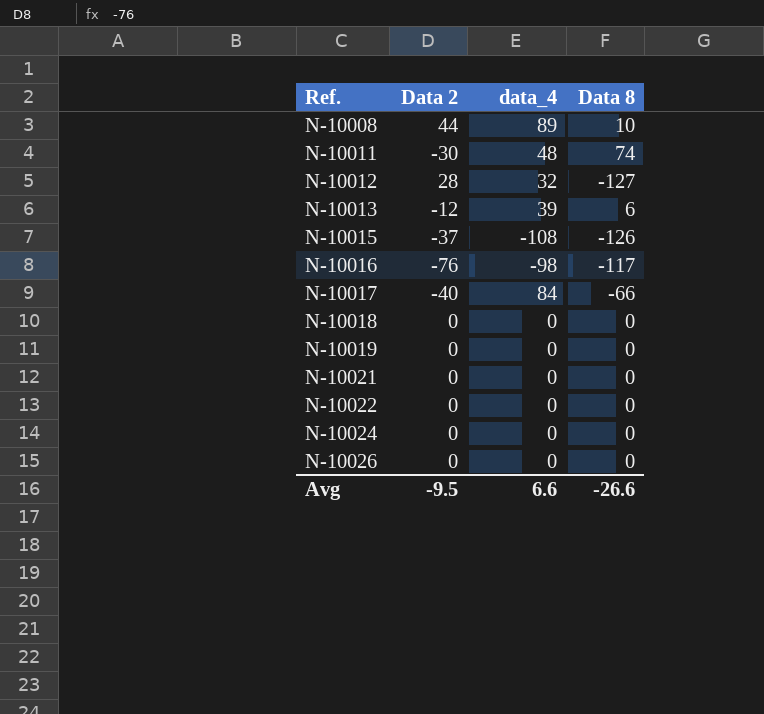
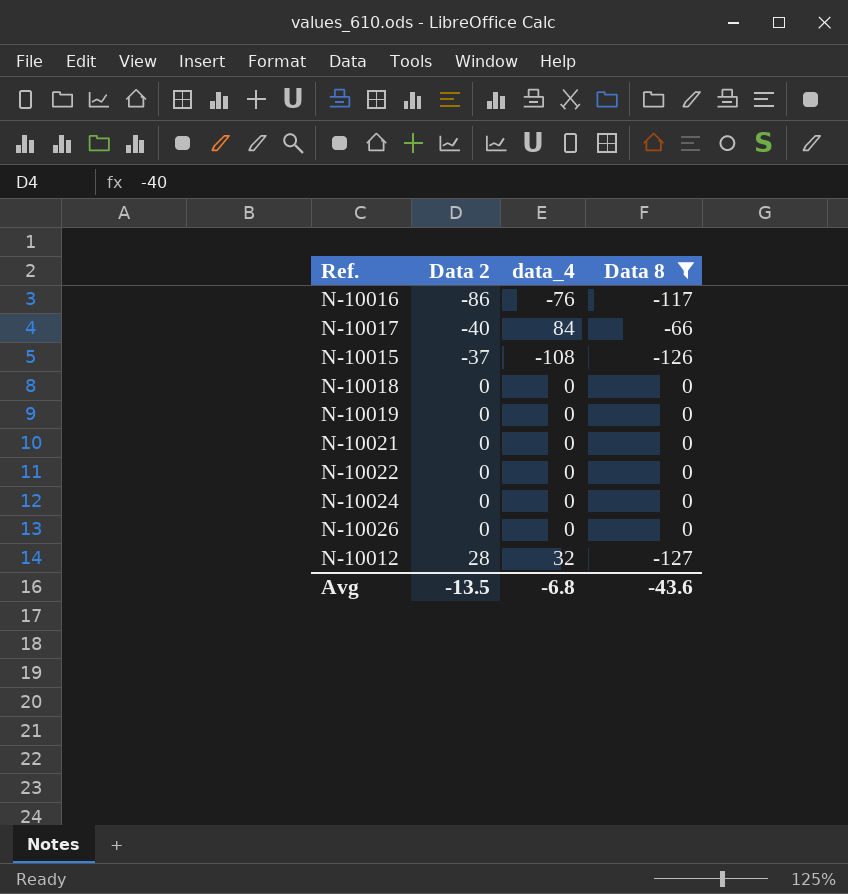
filter: none -> Data 8 <= 0
row order: Ref. ascending -> Data 2 ascending
N-10016 | Data 2: -76 -> -86
N-10016 | data_4: -98 -> -76
Avg | Data 2: -9.5 -> -13.5
Avg | data_4: 6.6 -> -6.8
Avg | Data 8: -26.6 -> -43.6

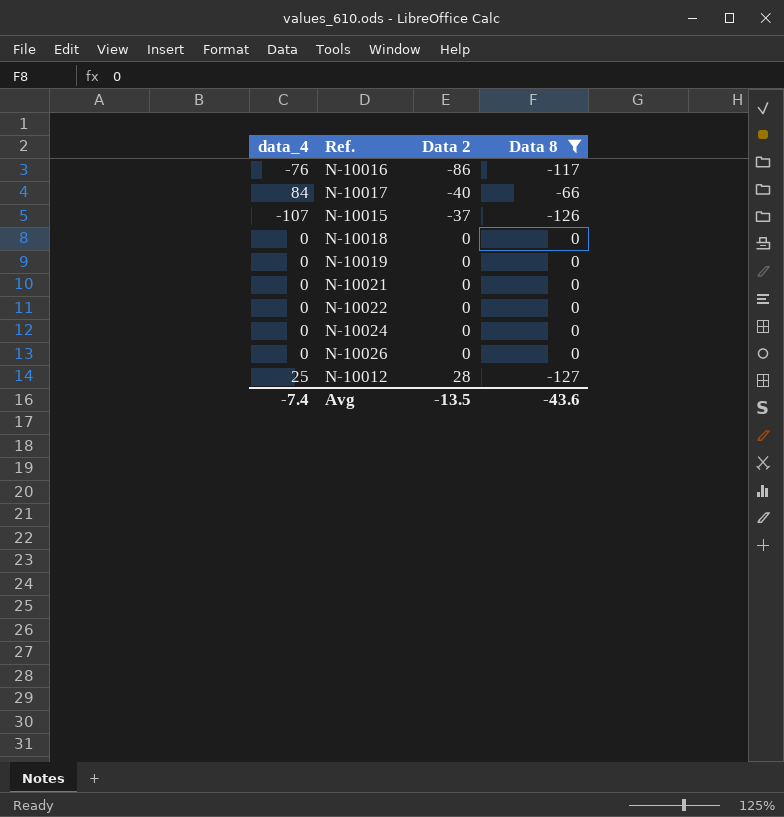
column data_4 | position: 3 -> 1
N-10015 | data_4: -108 -> -107
N-10012 | data_4: 32 -> 25
Avg | data_4: -6.8 -> -7.4

